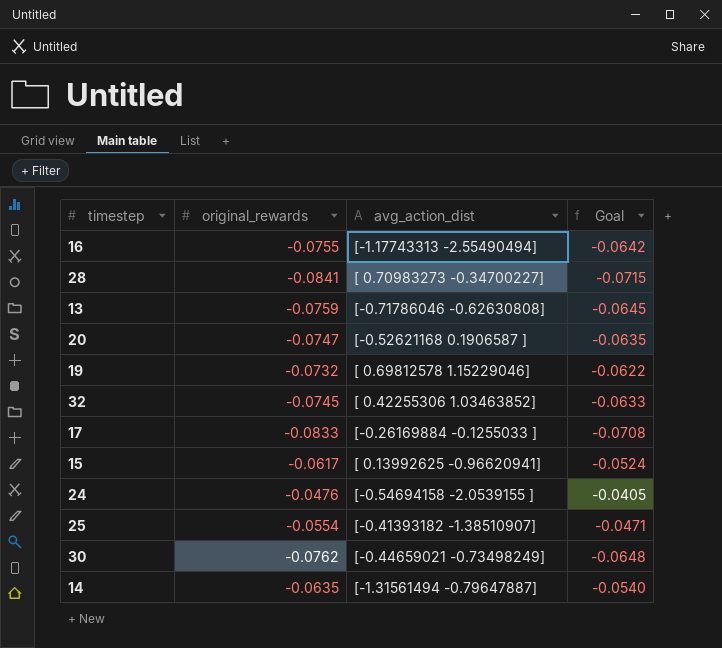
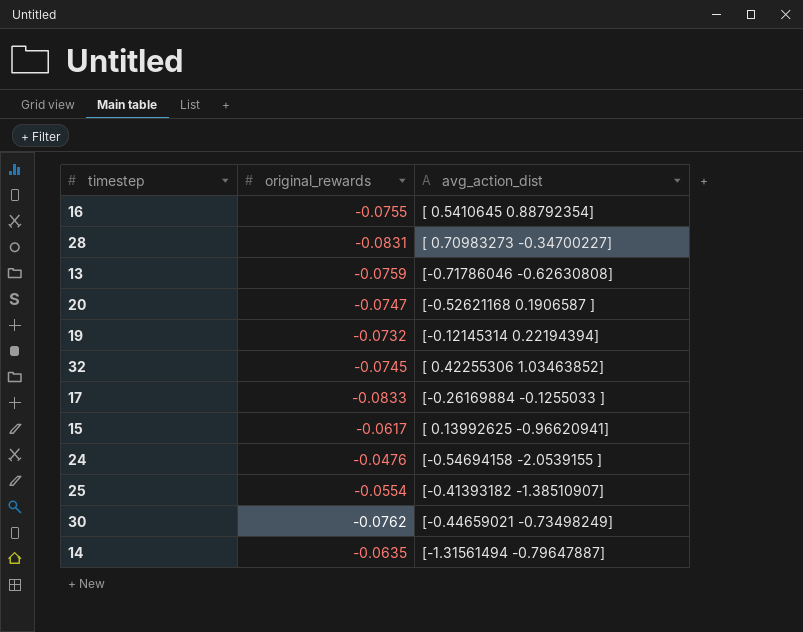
column Goal | formula: [original_rewards] * 0.85 -> none
16 | avg_action_dist: [-1.17743313 -2.55490494] -> [ 0.5410645 0.88792354]
28 | original_rewards: -0.0841 -> -0.0831
19 | avg_action_dist: [ 0.69812578 1.15229046] -> [-0.12145314 0.22194394]

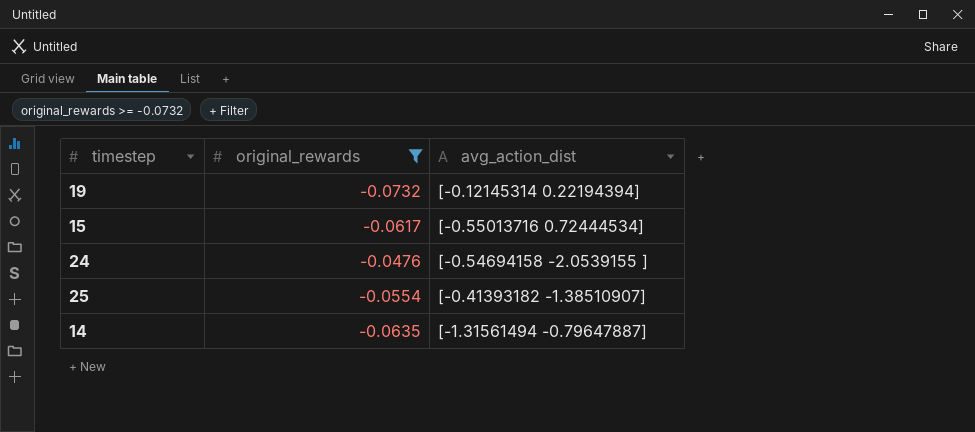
filter: none -> original_rewards >= -0.0732
15 | avg_action_dist: [ 0.13992625 -0.96620941] -> [-0.55013716 0.72444534]

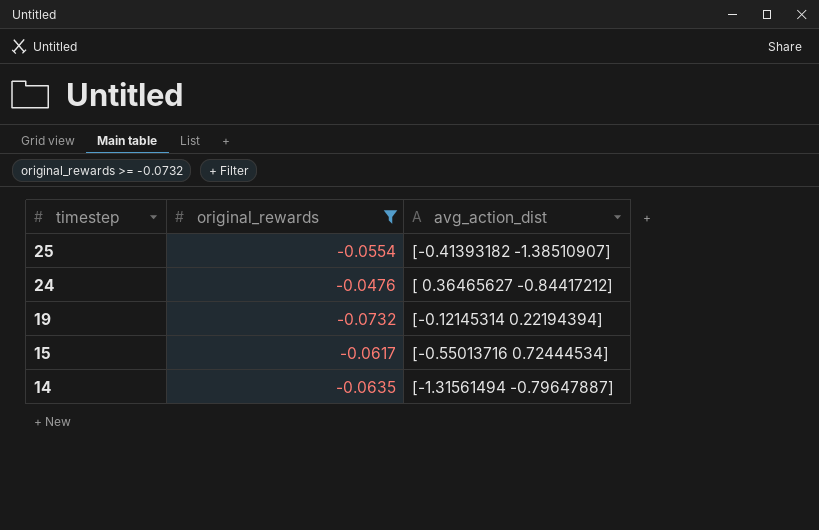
row order: none -> timestep descending
24 | avg_action_dist: [-0.54694158 -2.0539155 ] -> [ 0.36465627 -0.84417212]

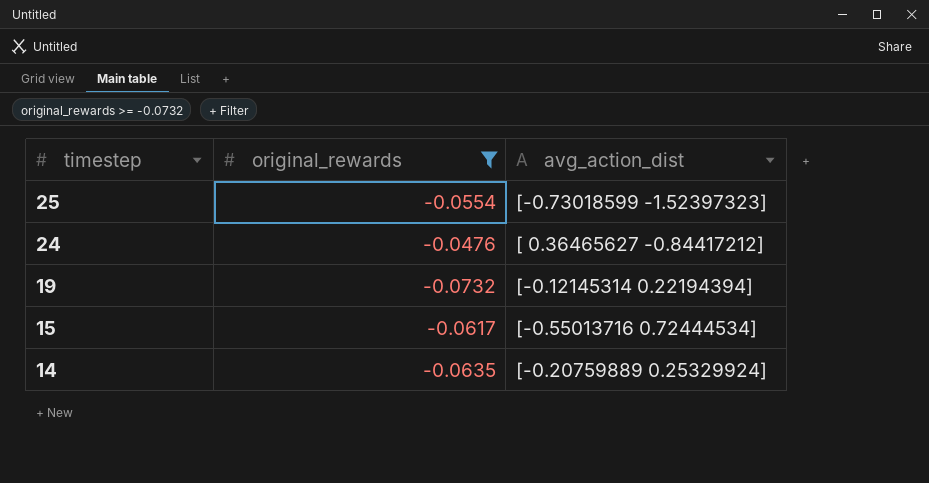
25 | avg_action_dist: [-0.41393182 -1.38510907] -> [-0.73018599 -1.52397323]
14 | avg_action_dist: [-1.31561494 -0.79647887] -> [-0.20759889 0.25329924]

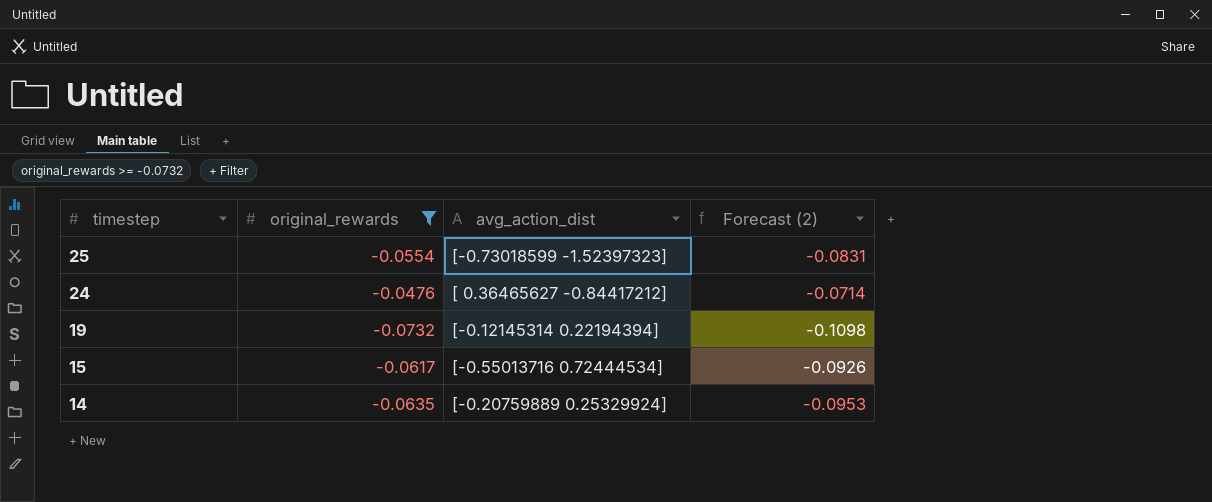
column Forecast (2) | formula: none -> [original_rewards] * 1.5

